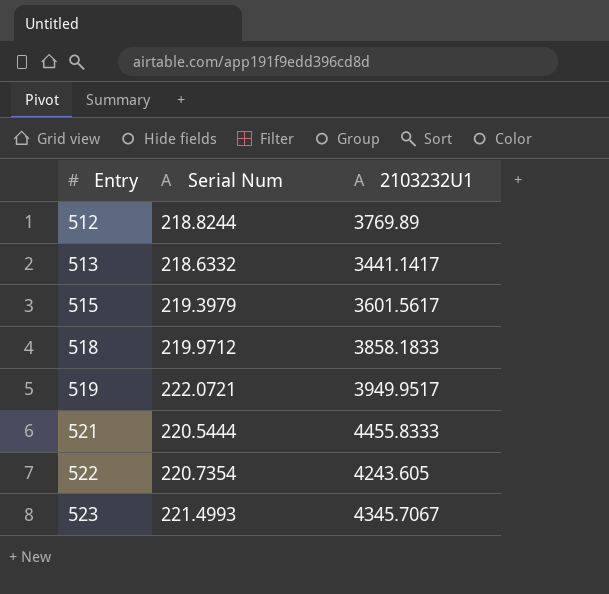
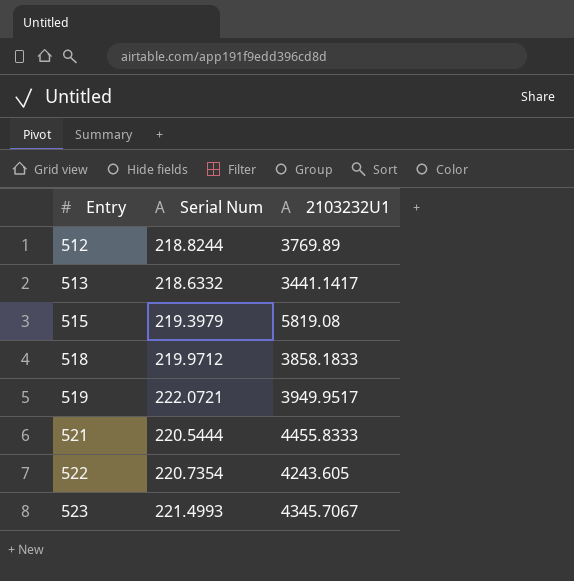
515 | 2103232U1: 3601.5617 -> 5819.08

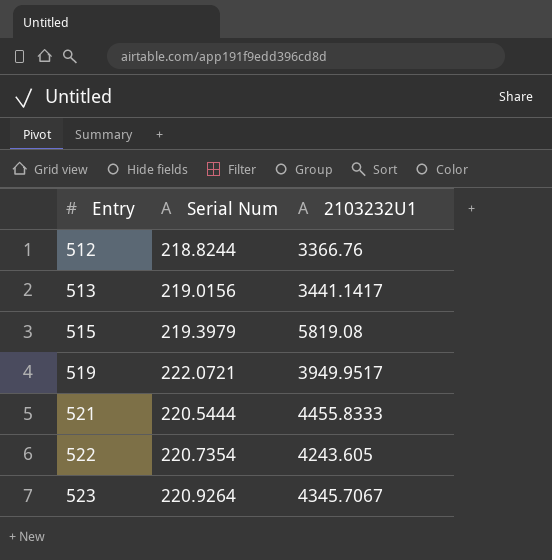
row 518: 219.9712 | 3858.1833 -> none
512 | 2103232U1: 3769.89 -> 3366.76
513 | Serial Num: 218.6332 -> 219.0156
523 | Serial Num: 221.4993 -> 220.9264

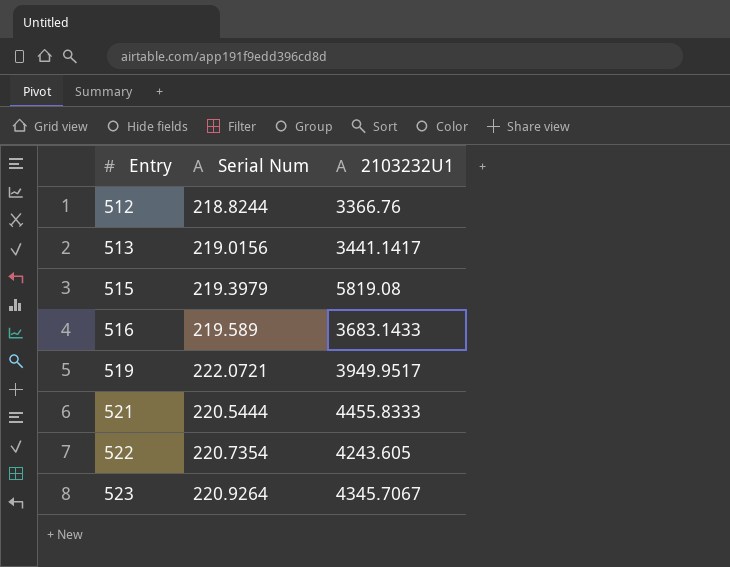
row 516: none -> 219.589 | 3683.1433

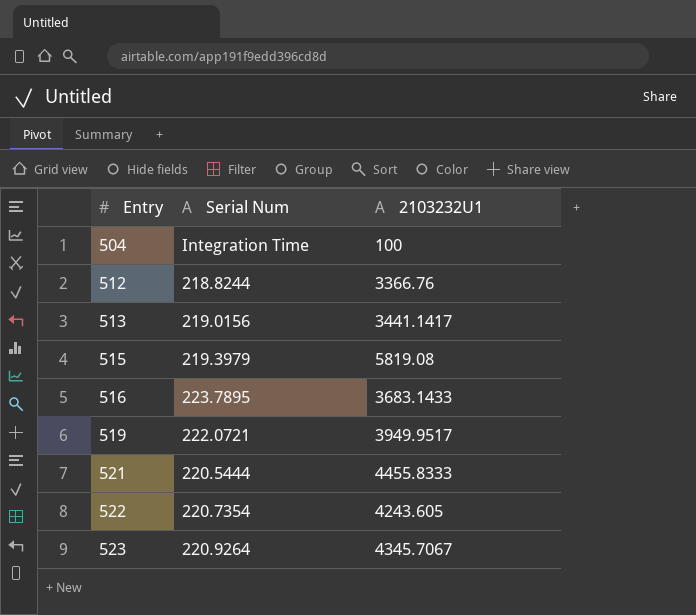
row 504: none -> Integration Time | 100
516 | Serial Num: 219.589 -> 223.7895

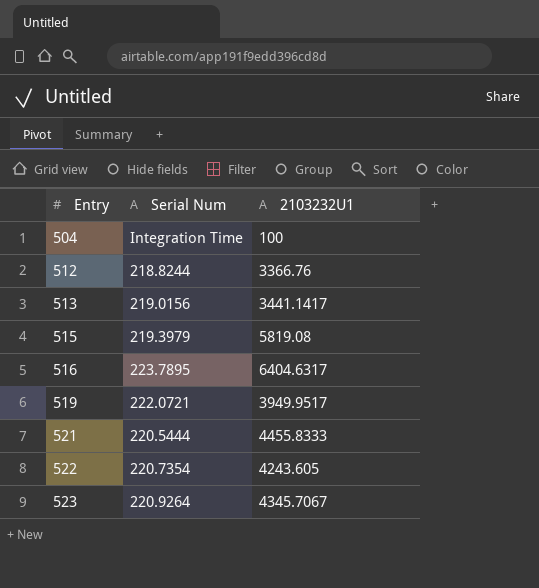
516 | 2103232U1: 3683.1433 -> 6404.6317

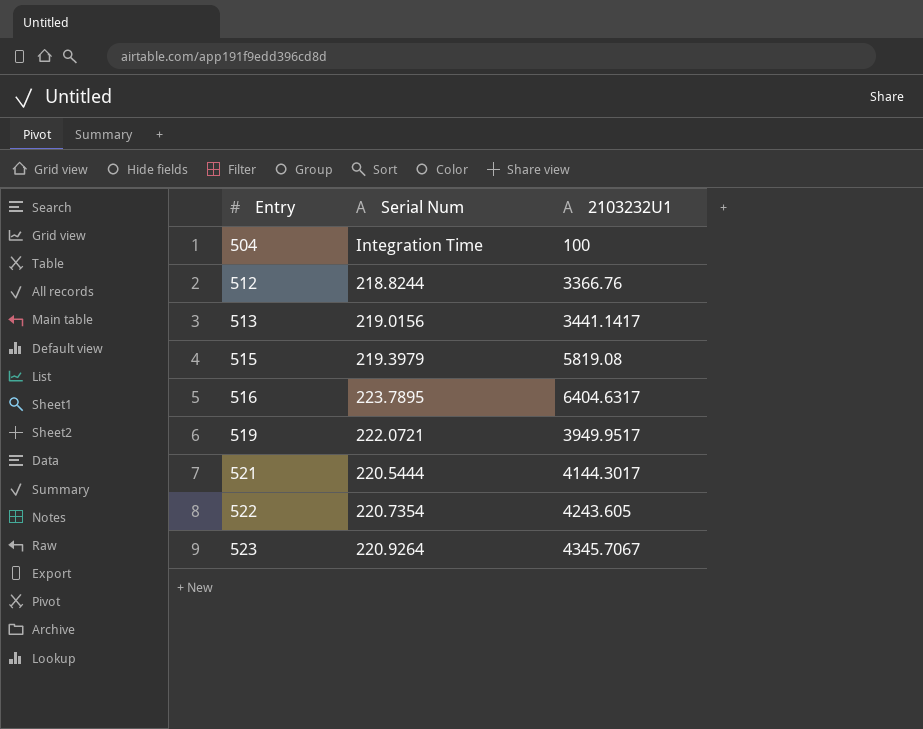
521 | 2103232U1: 4455.8333 -> 4144.3017

